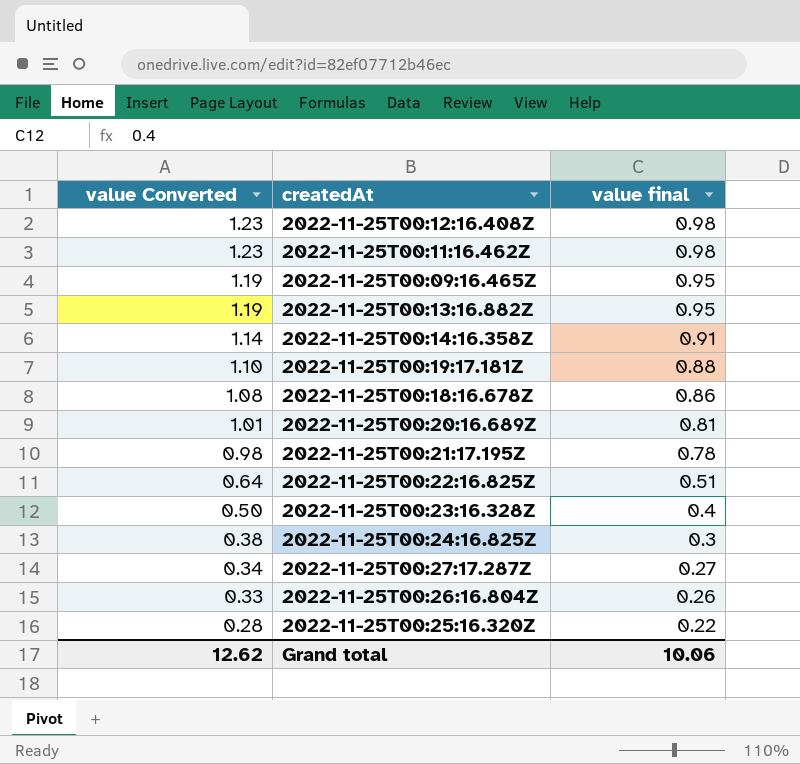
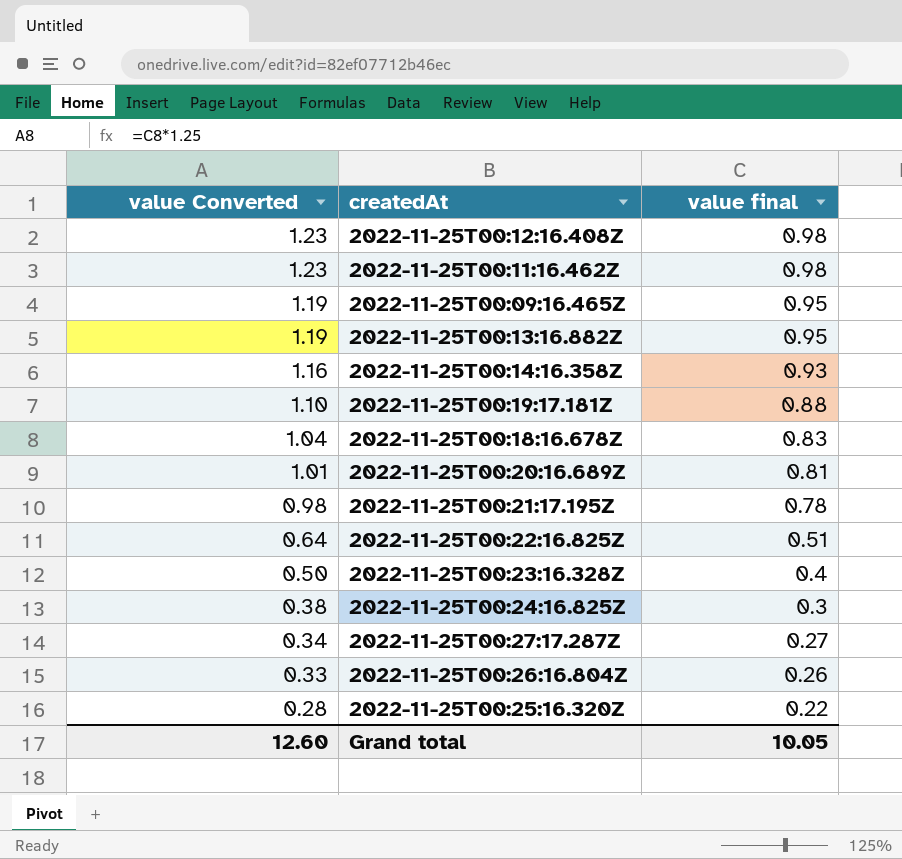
2022-11-25T00:14:16.358Z | value Converted: 1.14 -> 1.16
2022-11-25T00:14:16.358Z | value final: 0.91 -> 0.93
2022-11-25T00:18:16.678Z | value Converted: 1.08 -> 1.04
2022-11-25T00:18:16.678Z | value final: 0.86 -> 0.83
Grand total | value Converted: 12.62 -> 12.60
Grand total | value final: 10.06 -> 10.05

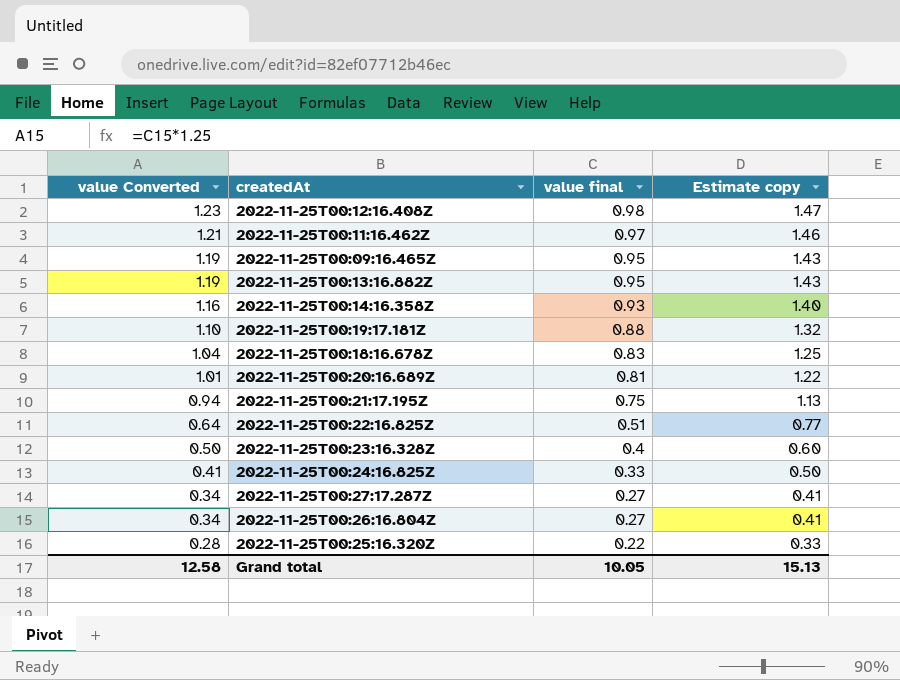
column Estimate copy | formula: none -> [value final] * 1.5
2022-11-25T00:11:16.462Z | value Converted: 1.23 -> 1.21
2022-11-25T00:11:16.462Z | value final: 0.98 -> 0.97
2022-11-25T00:21:17.195Z | value Converted: 0.98 -> 0.94
2022-11-25T00:21:17.195Z | value final: 0.78 -> 0.75
2022-11-25T00:24:16.825Z | value Converted: 0.38 -> 0.41
2022-11-25T00:24:16.825Z | value final: 0.3 -> 0.33
2022-11-25T00:26:16.804Z | value Converted: 0.33 -> 0.34
2022-11-25T00:26:16.804Z | value final: 0.26 -> 0.27
Grand total | value Converted: 12.60 -> 12.58

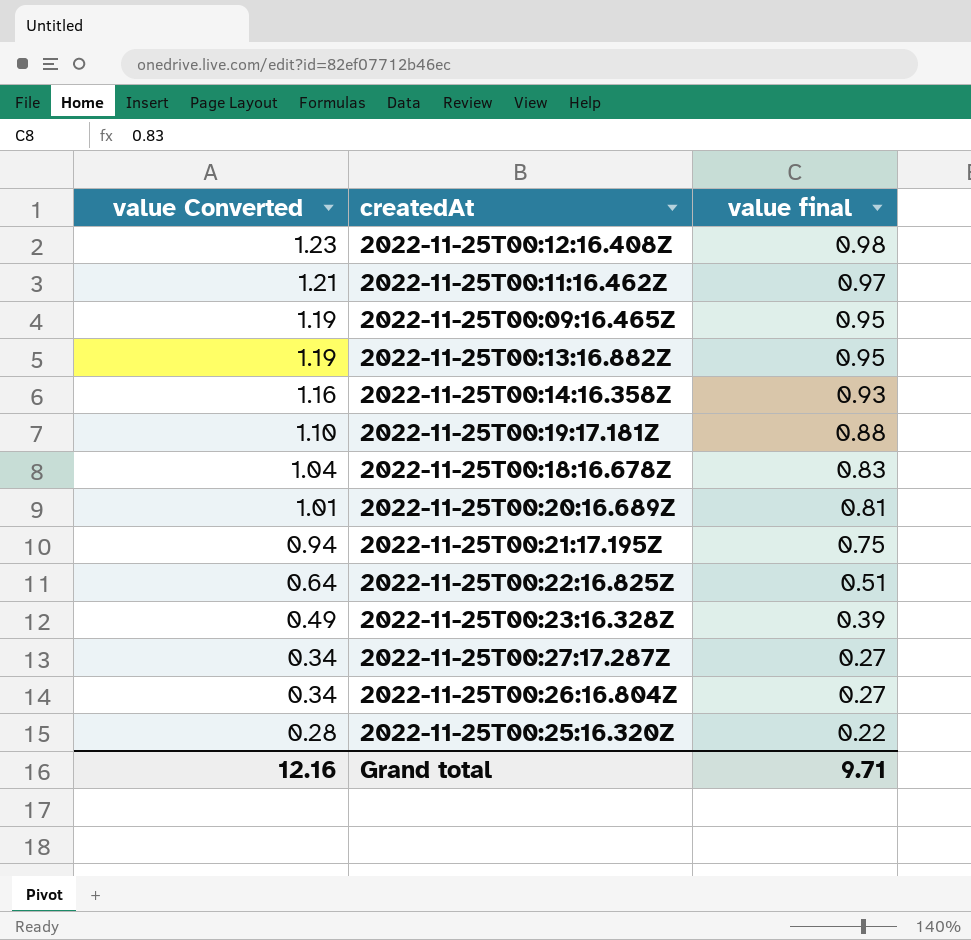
column Estimate copy | formula: [value final] * 1.5 -> none
row 2022-11-25T00:24:16.825Z: 0.41 | 0.33 | 0.50 -> none
2022-11-25T00:23:16.328Z | value Converted: 0.50 -> 0.49
2022-11-25T00:23:16.328Z | value final: 0.4 -> 0.39
Grand total | value Converted: 12.58 -> 12.16
Grand total | value final: 10.05 -> 9.71

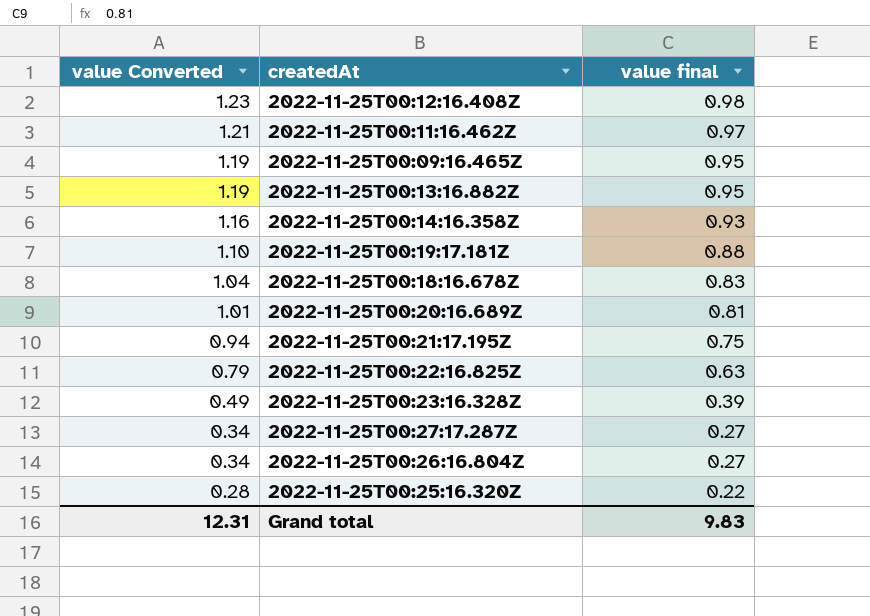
2022-11-25T00:22:16.825Z | value Converted: 0.64 -> 0.79
2022-11-25T00:22:16.825Z | value final: 0.51 -> 0.63
Grand total | value Converted: 12.16 -> 12.31
Grand total | value final: 9.71 -> 9.83

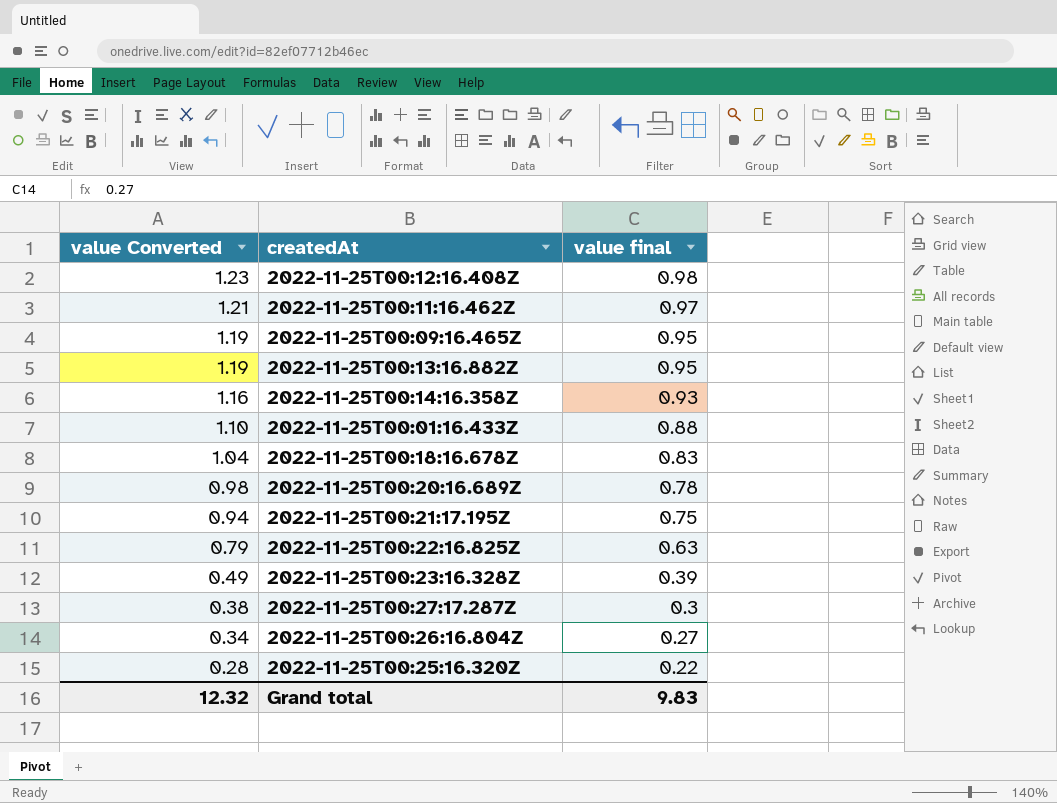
row 2022-11-25T00:19:17.181Z: 1.10 | 0.88 -> none
row 2022-11-25T00:01:16.433Z: none -> 1.10 | 0.88
2022-11-25T00:20:16.689Z | value Converted: 1.01 -> 0.98
2022-11-25T00:20:16.689Z | value final: 0.81 -> 0.78
2022-11-25T00:27:17.287Z | value Converted: 0.34 -> 0.38
2022-11-25T00:27:17.287Z | value final: 0.27 -> 0.3
Grand total | value Converted: 12.31 -> 12.32

